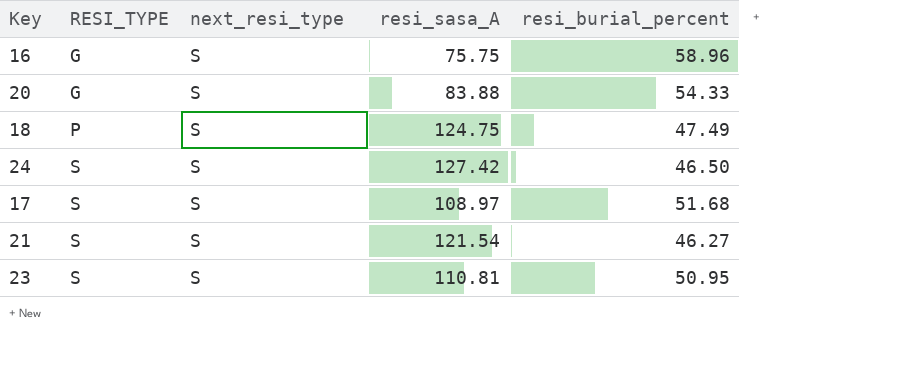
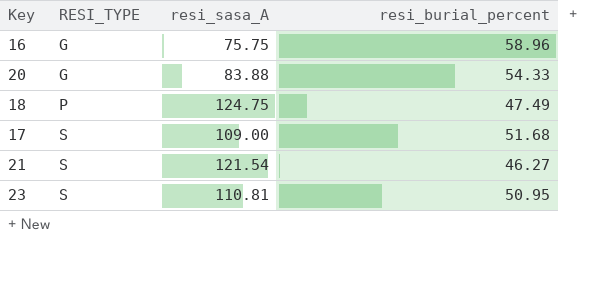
column next_resi_type | position: 3 -> none
row 24: S | S | 127.42 | 46.50 -> none
17 | resi_sasa_A: 108.97 -> 109.00

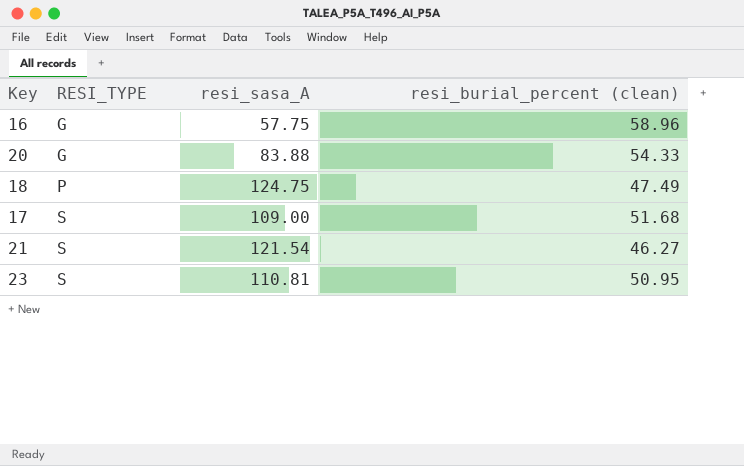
column name: resi_burial_percent -> resi_burial_percent (clean)
16 | resi_sasa_A: 75.75 -> 57.75

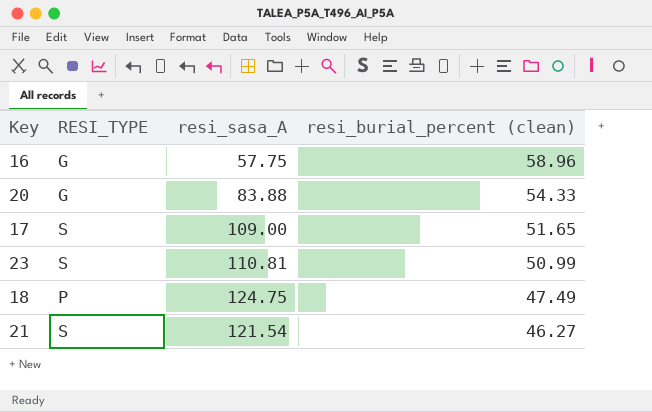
row order: RESI_TYPE ascending -> resi_burial_percent (clean) descending
17 | resi_burial_percent (clean): 51.68 -> 51.65
23 | resi_burial_percent (clean): 50.95 -> 50.99

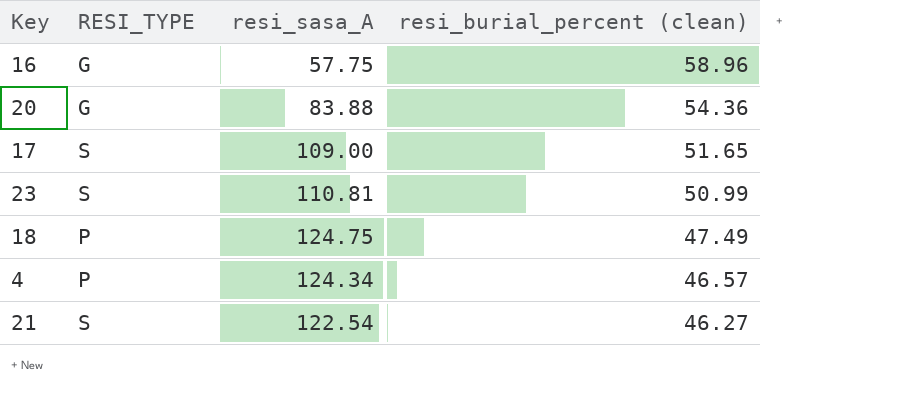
20 | resi_burial_percent (clean): 54.33 -> 54.36
row 4: none -> P | 124.34 | 46.57
21 | resi_sasa_A: 121.54 -> 122.54

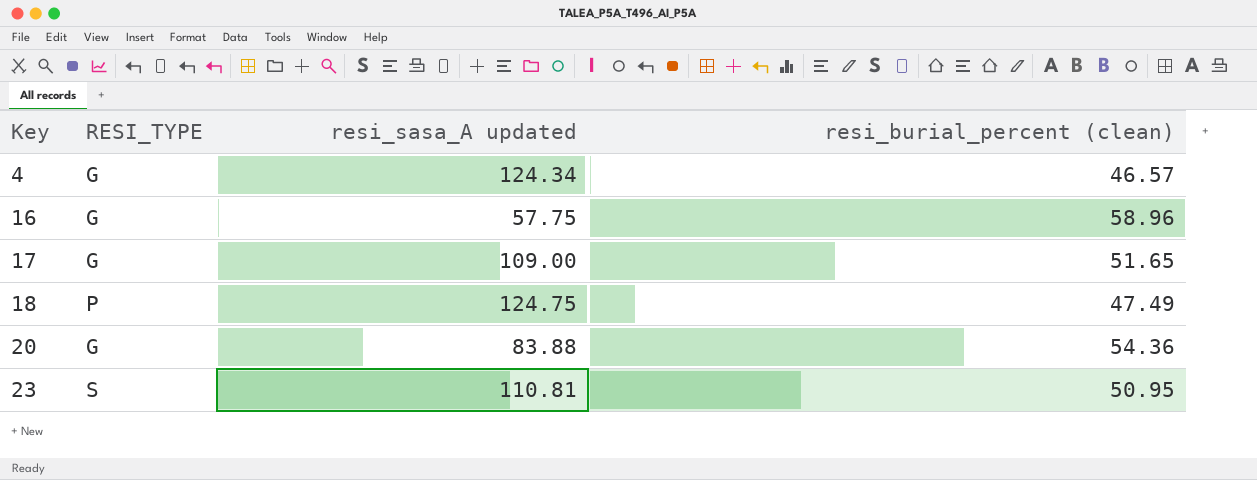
row order: resi_burial_percent (clean) descending -> Key ascending
column name: resi_sasa_A -> resi_sasa_A updated
row 21: S | 122.54 | 46.27 -> none
4 | RESI_TYPE: P -> G
17 | RESI_TYPE: S -> G
23 | resi_burial_percent (clean): 50.99 -> 50.95

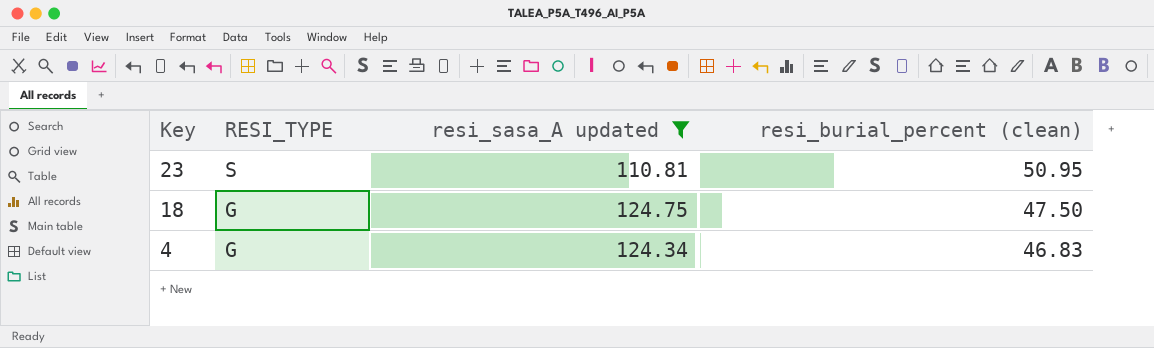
filter: none -> resi_sasa_A updated >= 110.81
row order: Key ascending -> Key descending
18 | RESI_TYPE: P -> G
18 | resi_burial_percent (clean): 47.49 -> 47.50
4 | resi_burial_percent (clean): 46.57 -> 46.83

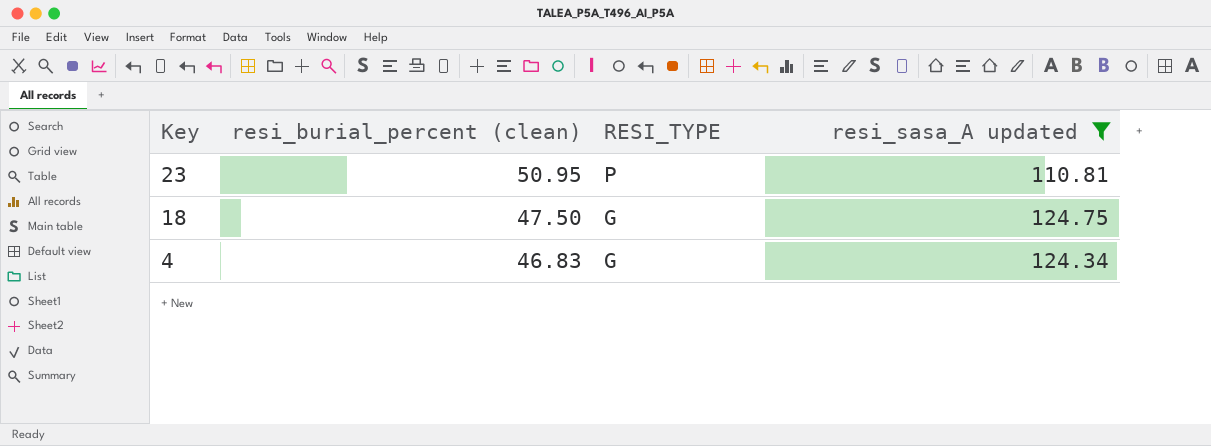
column resi_burial_percent (clean) | position: 4 -> 2
23 | RESI_TYPE: S -> P

